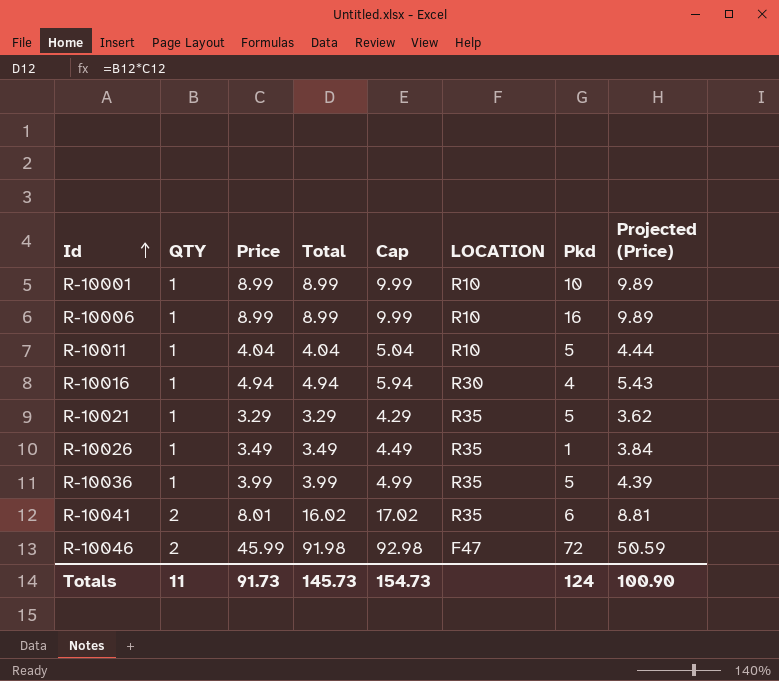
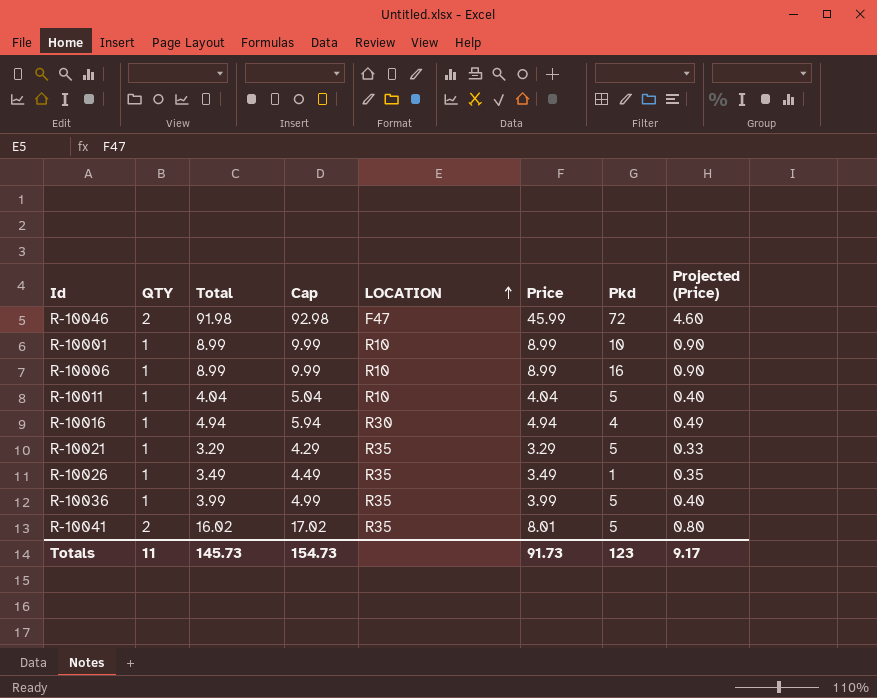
row order: Id ascending -> LOCATION ascending
column Price | position: 3 -> 6
column Projected (Price) | formula: [Price] * 1.1 -> [Price] * 0.1
R-10041 | Pkd: 6 -> 5
Totals | Pkd: 124 -> 123
Totals | Projected (Price): 100.90 -> 9.17

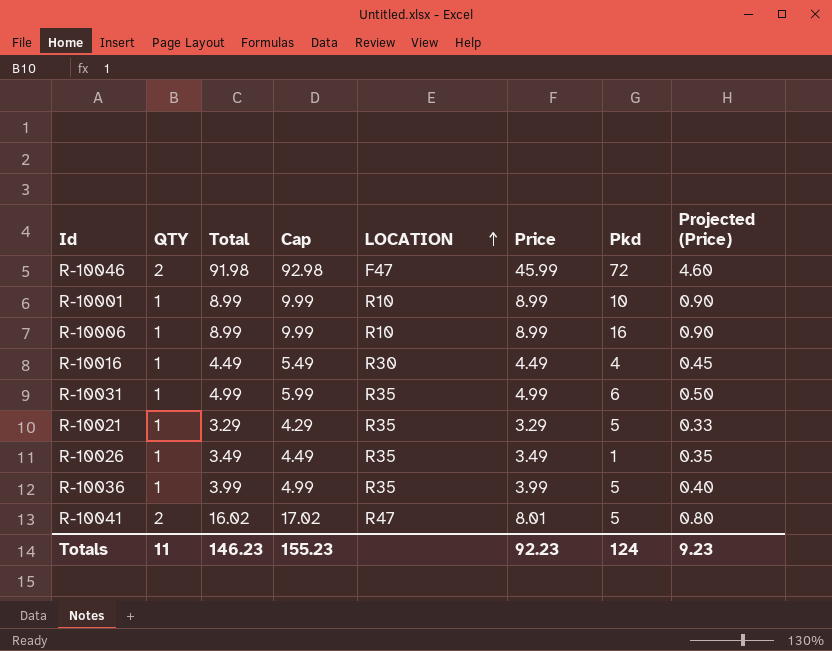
row R-10011: 1 | 4.04 | 5.04 | R10 | 4.04 | 5 | 0.40 -> none
R-10016 | Total: 4.94 -> 4.49
R-10016 | Cap: 5.94 -> 5.49
R-10016 | Price: 4.94 -> 4.49
R-10016 | Projected (Price): 0.49 -> 0.45
row R-10031: none -> 1 | 4.99 | 5.99 | R35 | 4.99 | 6 | 0.50
R-10041 | LOCATION: R35 -> R47
Totals | Total: 145.73 -> 146.23
Totals | Cap: 154.73 -> 155.23
Totals | Price: 91.73 -> 92.23
Totals | Pkd: 123 -> 124
Totals | Projected (Price): 9.17 -> 9.23

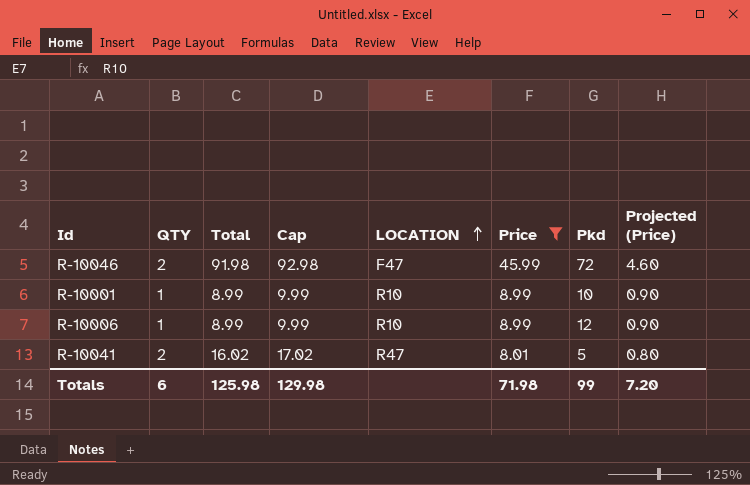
filter: none -> Price >= 8.01
R-10006 | Pkd: 16 -> 12
Totals | QTY: 11 -> 6
Totals | Total: 146.23 -> 125.98
Totals | Cap: 155.23 -> 129.98
Totals | Price: 92.23 -> 71.98
Totals | Pkd: 124 -> 99
Totals | Projected (Price): 9.23 -> 7.20

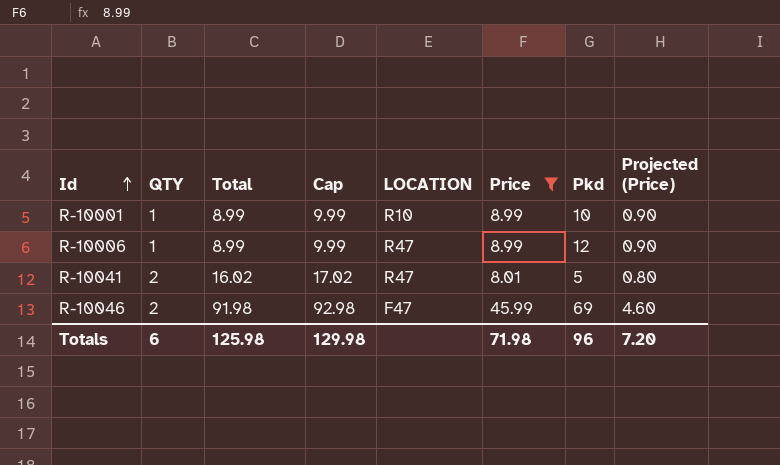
row order: LOCATION ascending -> Id ascending
R-10006 | LOCATION: R10 -> R47
R-10046 | Pkd: 72 -> 69
Totals | Pkd: 99 -> 96

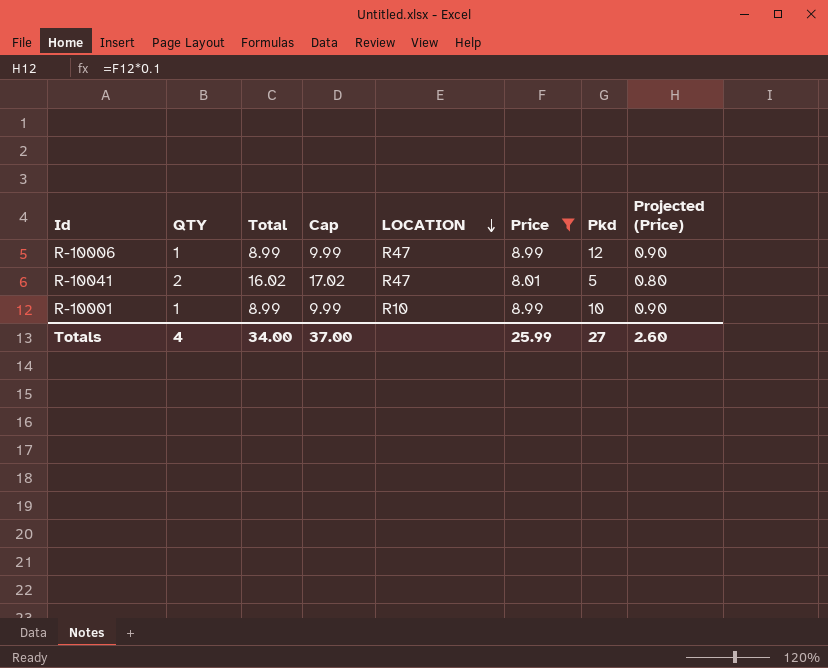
row order: Id ascending -> LOCATION descending
row R-10046: 2 | 91.98 | 92.98 | F47 | 45.99 | 69 | 4.60 -> none
Totals | QTY: 6 -> 4
Totals | Total: 125.98 -> 34.00
Totals | Cap: 129.98 -> 37.00
Totals | Price: 71.98 -> 25.99
Totals | Pkd: 96 -> 27
Totals | Projected (Price): 7.20 -> 2.60

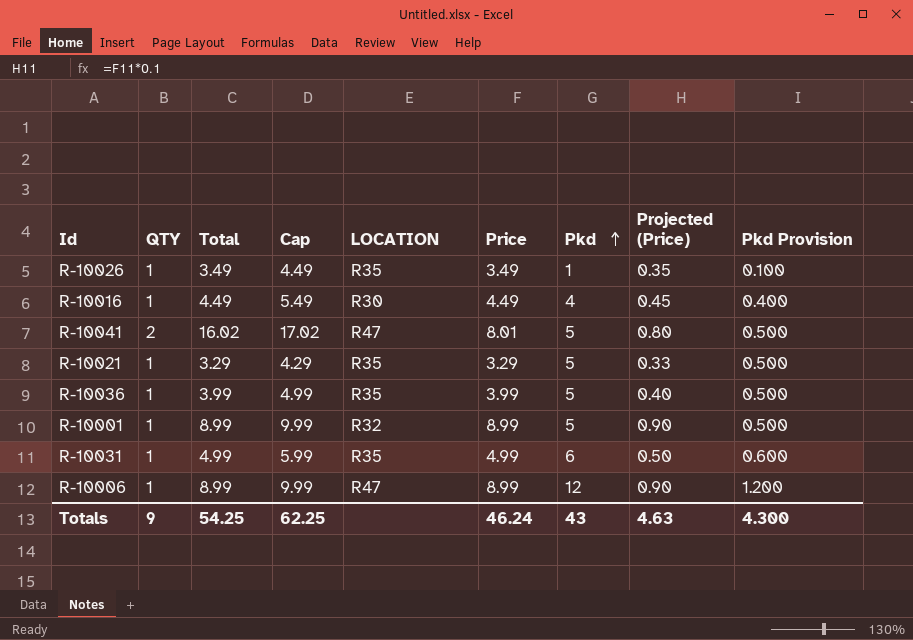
filter: Price >= 8.01 -> none
row order: LOCATION descending -> Pkd ascending
column Pkd Provision | formula: none -> [Pkd] * 0.1
R-10001 | LOCATION: R10 -> R32
R-10001 | Pkd: 10 -> 5
Totals | QTY: 4 -> 9
Totals | Total: 34.00 -> 54.25
Totals | Cap: 37.00 -> 62.25
Totals | Price: 25.99 -> 46.24
Totals | Pkd: 27 -> 43
Totals | Projected (Price): 2.60 -> 4.63

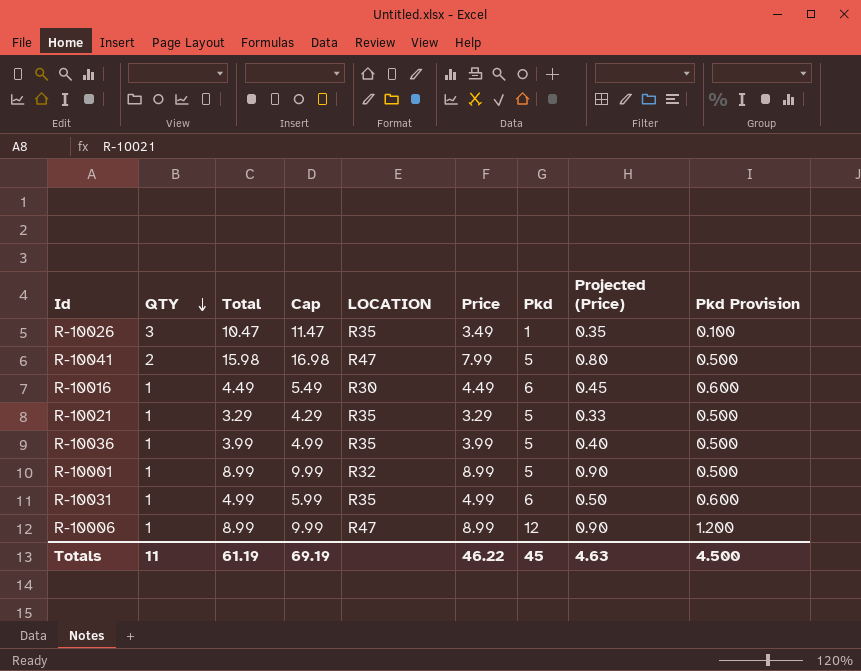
row order: Pkd ascending -> QTY descending
R-10026 | QTY: 1 -> 3
R-10026 | Total: 3.49 -> 10.47
R-10026 | Cap: 4.49 -> 11.47
R-10041 | Total: 16.02 -> 15.98
R-10041 | Cap: 17.02 -> 16.98
R-10041 | Price: 8.01 -> 7.99
R-10016 | Pkd: 4 -> 6
R-10016 | Pkd Provision: 0.400 -> 0.600
Totals | QTY: 9 -> 11
Totals | Total: 54.25 -> 61.19
Totals | Cap: 62.25 -> 69.19
Totals | Price: 46.24 -> 46.22
Totals | Pkd: 43 -> 45
Totals | Pkd Provision: 4.300 -> 4.500

